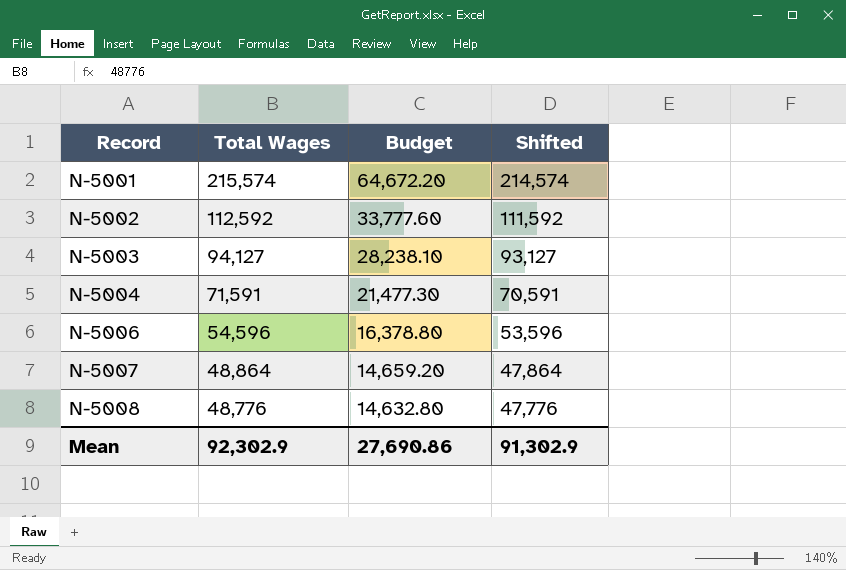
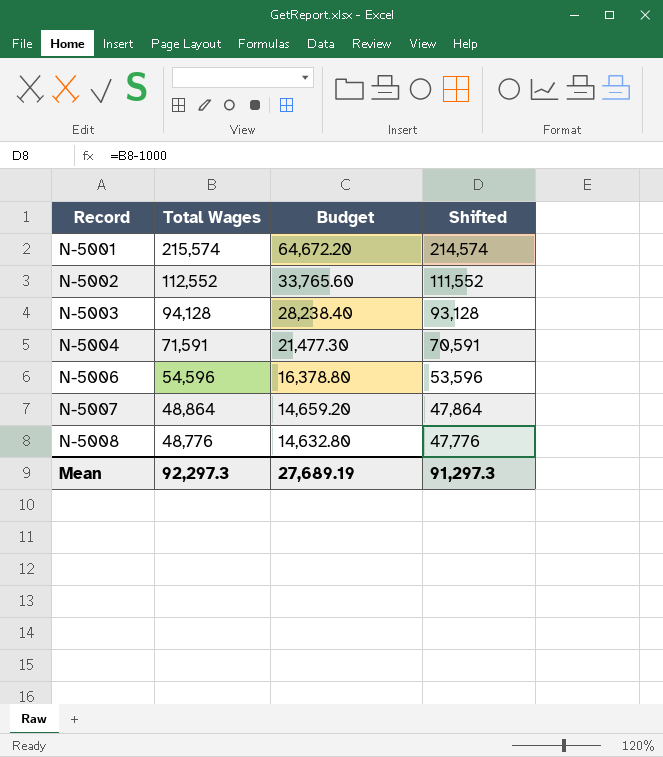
N-5002 | Total Wages: 112,592 -> 112,552
N-5002 | Budget: 33,777.60 -> 33,765.60
N-5002 | Shifted: 111,592 -> 111,552
N-5003 | Total Wages: 94,127 -> 94,128
N-5003 | Budget: 28,238.10 -> 28,238.40
N-5003 | Shifted: 93,127 -> 93,128
Mean | Total Wages: 92,302.9 -> 92,297.3
Mean | Budget: 27,690.86 -> 27,689.19
Mean | Shifted: 91,302.9 -> 91,297.3

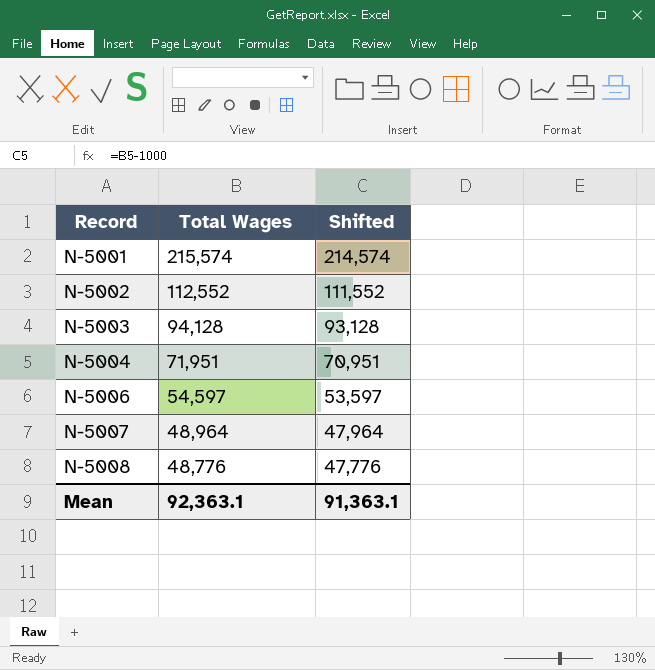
column Budget | formula: [Total Wages] * 0.3 -> none
N-5004 | Total Wages: 71,591 -> 71,951
N-5004 | Shifted: 70,591 -> 70,951
N-5006 | Total Wages: 54,596 -> 54,597
N-5006 | Shifted: 53,596 -> 53,597
N-5007 | Total Wages: 48,864 -> 48,964
N-5007 | Shifted: 47,864 -> 47,964
Mean | Total Wages: 92,297.3 -> 92,363.1
Mean | Shifted: 91,297.3 -> 91,363.1

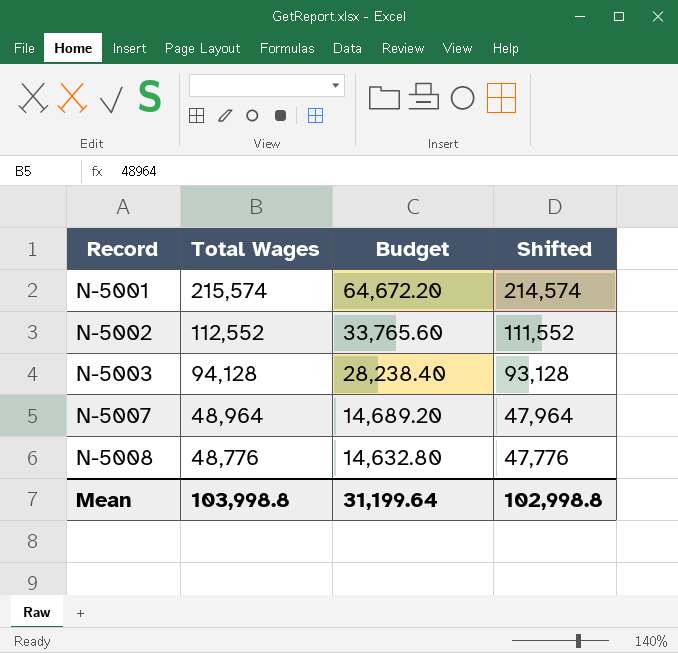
column Budget | formula: none -> [Total Wages] * 0.3
row N-5004: 71,951 | 70,951 -> none
row N-5006: 54,597 | 53,597 -> none
Mean | Total Wages: 92,363.1 -> 103,998.8
Mean | Shifted: 91,363.1 -> 102,998.8

